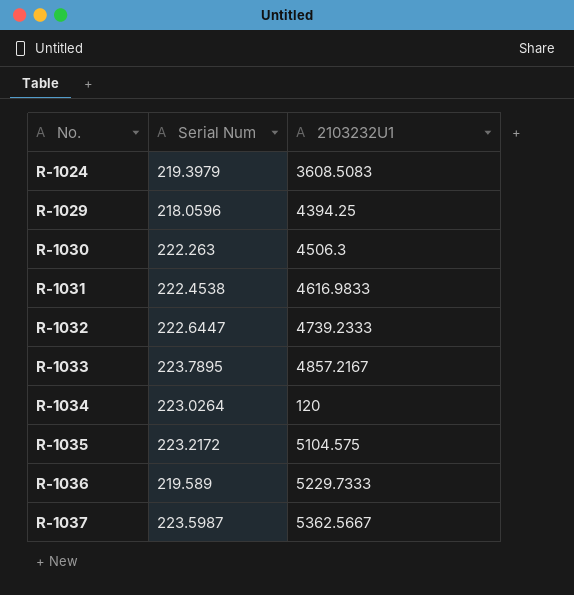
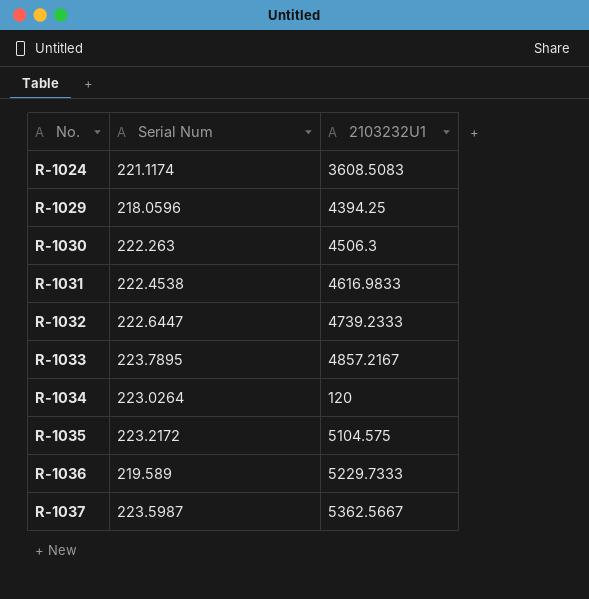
R-1024 | Serial Num: 219.3979 -> 221.1174

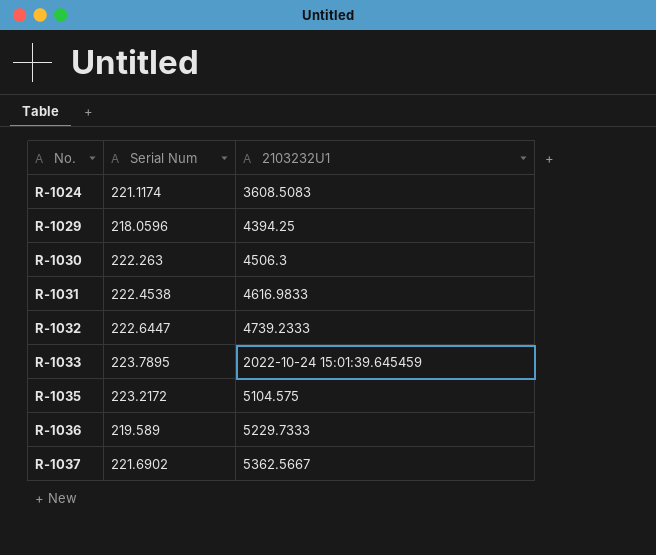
row R-1034: 223.0264 | 120 -> none
R-1033 | 2103232U1: 4857.2167 -> 2022-10-24 15:01:39.645459
R-1037 | Serial Num: 223.5987 -> 221.6902

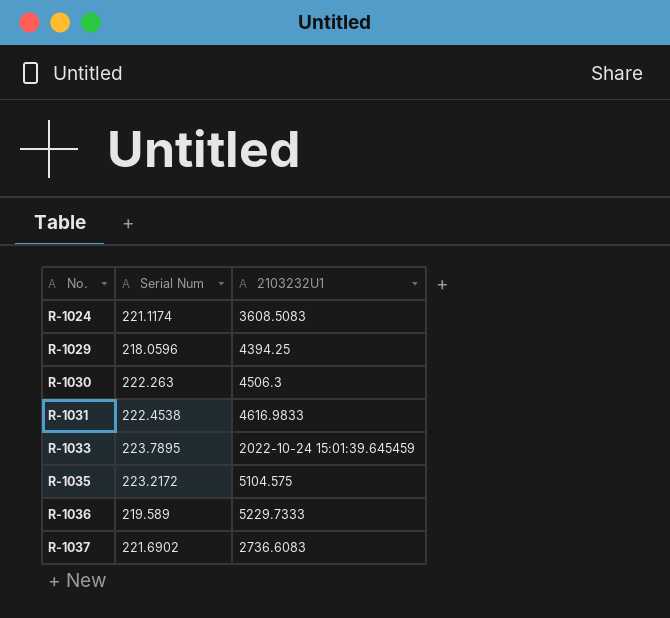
row R-1032: 222.6447 | 4739.2333 -> none
R-1037 | 2103232U1: 5362.5667 -> 2736.6083

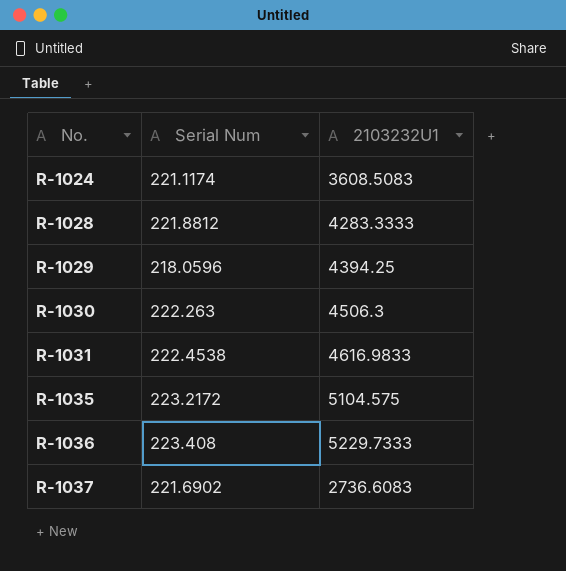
row R-1033: 223.7895 | 2022-10-24 15:01:39.645459 -> none
row R-1028: none -> 221.8812 | 4283.3333
R-1036 | Serial Num: 219.589 -> 223.408

